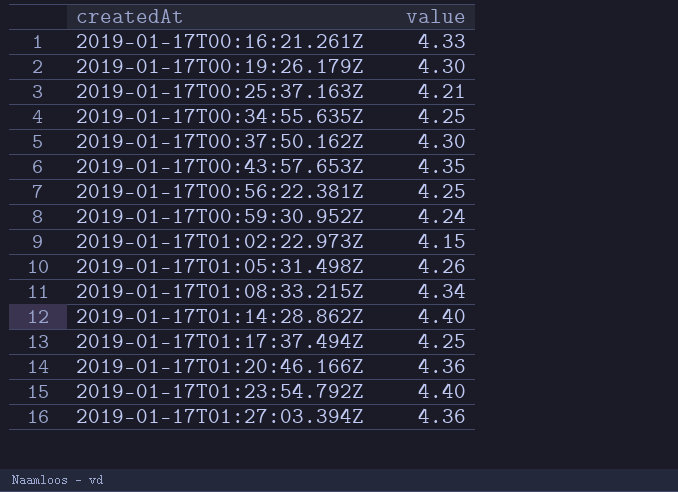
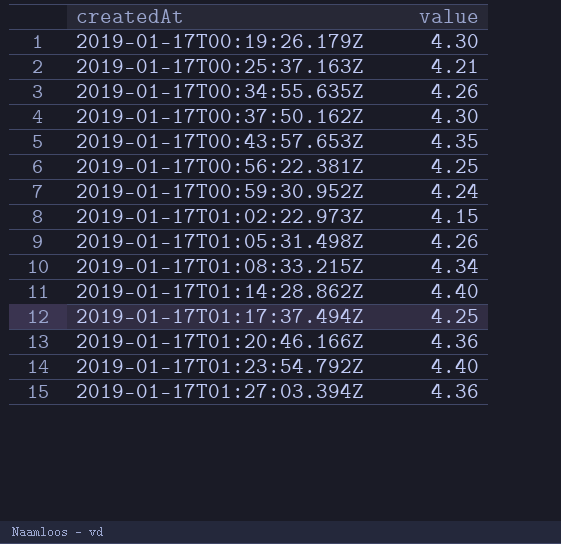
row 2019-01-17T00:16:21.261Z: 4.33 -> none
2019-01-17T00:34:55.635Z | value: 4.25 -> 4.26

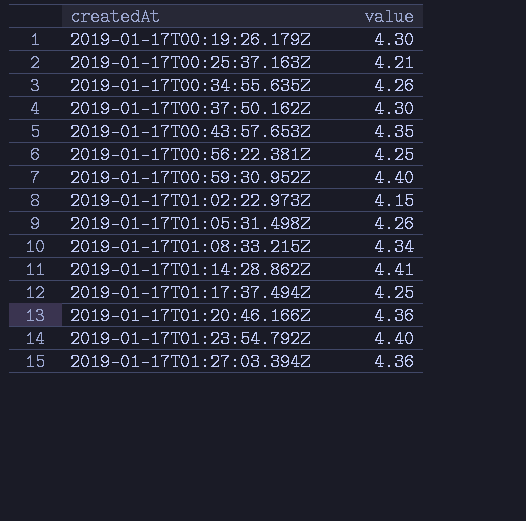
2019-01-17T00:59:30.952Z | value: 4.24 -> 4.40
2019-01-17T01:14:28.862Z | value: 4.40 -> 4.41

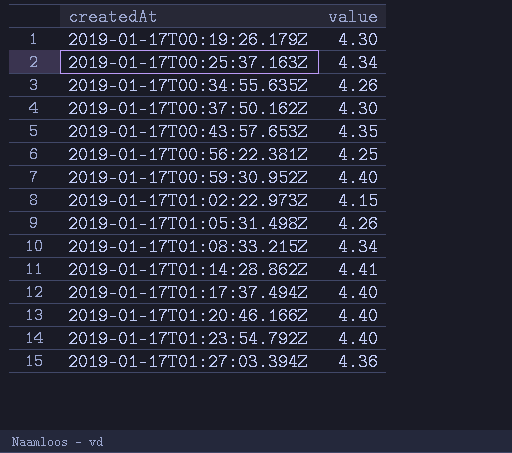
2019-01-17T00:25:37.163Z | value: 4.21 -> 4.34
2019-01-17T01:17:37.494Z | value: 4.25 -> 4.40
2019-01-17T01:20:46.166Z | value: 4.36 -> 4.40

